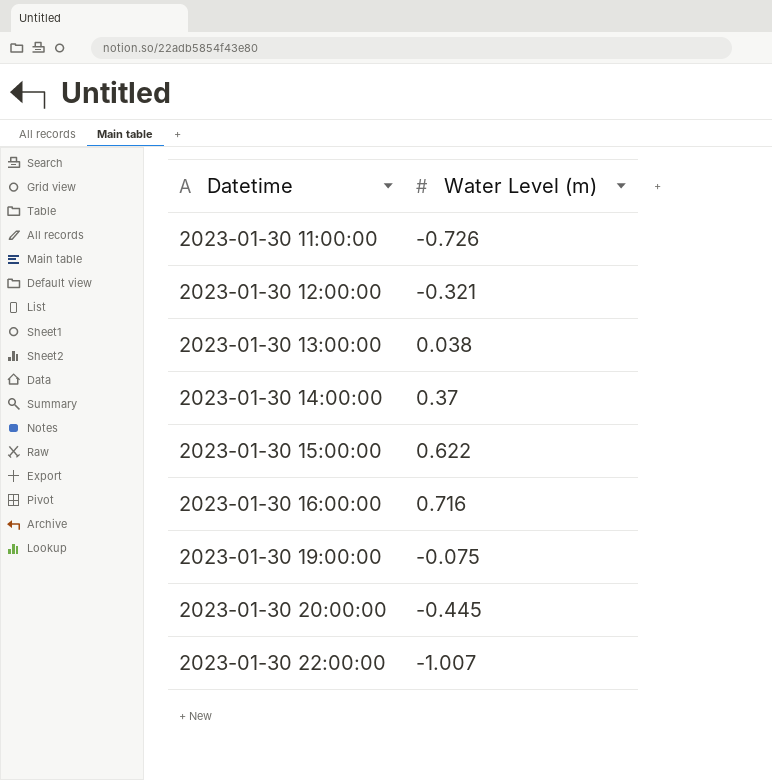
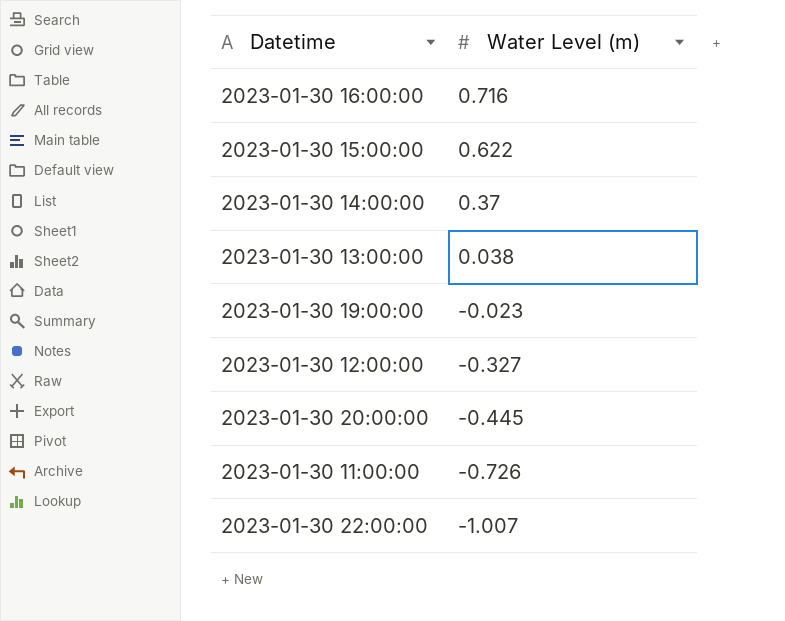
row order: Datetime ascending -> Water Level (m) descending
2023-01-30 19:00:00 | Water Level (m): -0.075 -> -0.023
2023-01-30 12:00:00 | Water Level (m): -0.321 -> -0.327

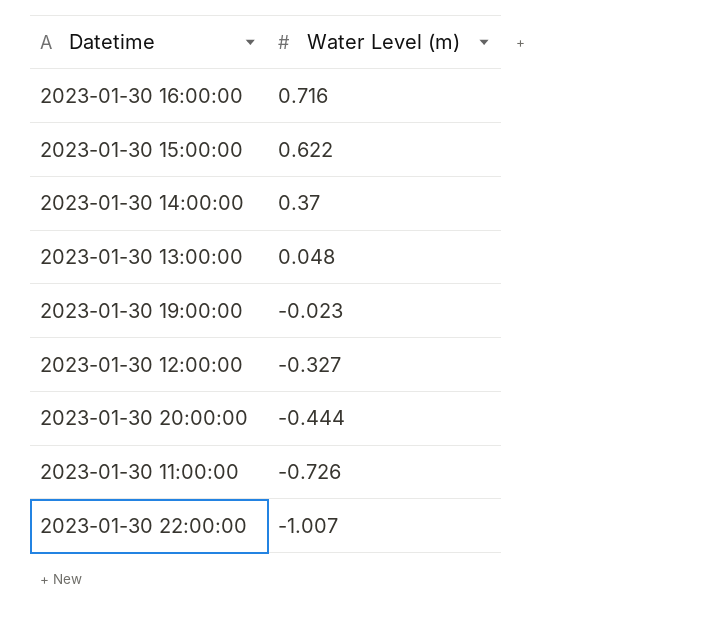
2023-01-30 13:00:00 | Water Level (m): 0.038 -> 0.048
2023-01-30 20:00:00 | Water Level (m): -0.445 -> -0.444

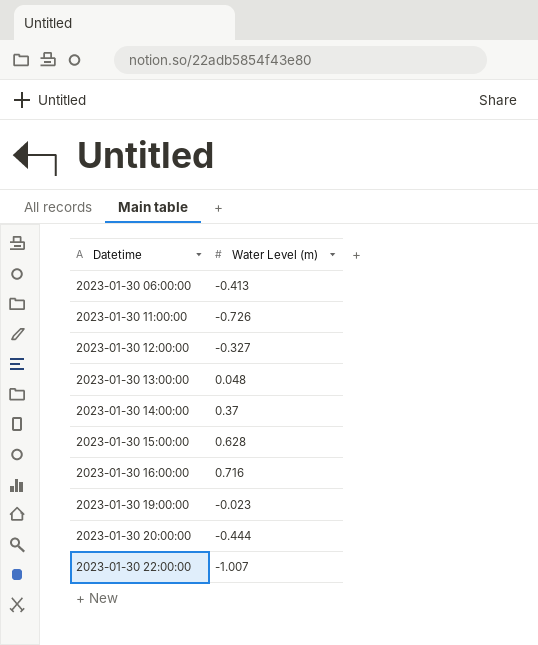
row order: Water Level (m) descending -> Datetime ascending
row 2023-01-30 06:00:00: none -> -0.413
2023-01-30 15:00:00 | Water Level (m): 0.622 -> 0.628

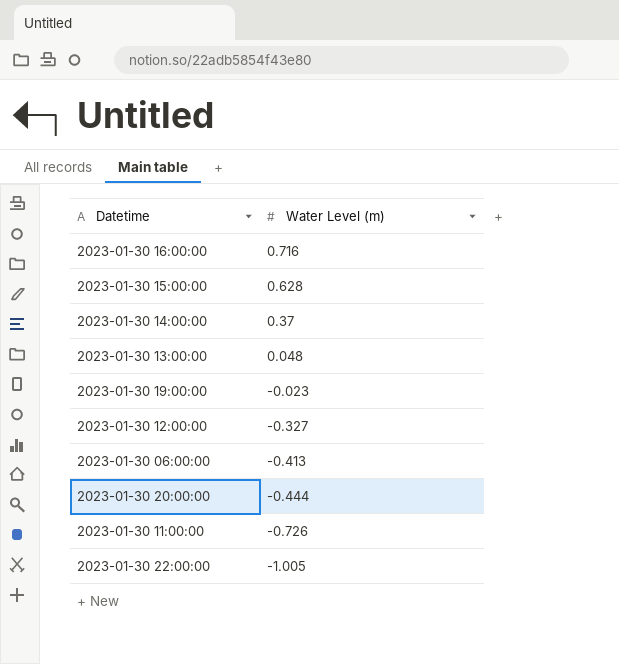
row order: Datetime ascending -> Water Level (m) descending
2023-01-30 22:00:00 | Water Level (m): -1.007 -> -1.005

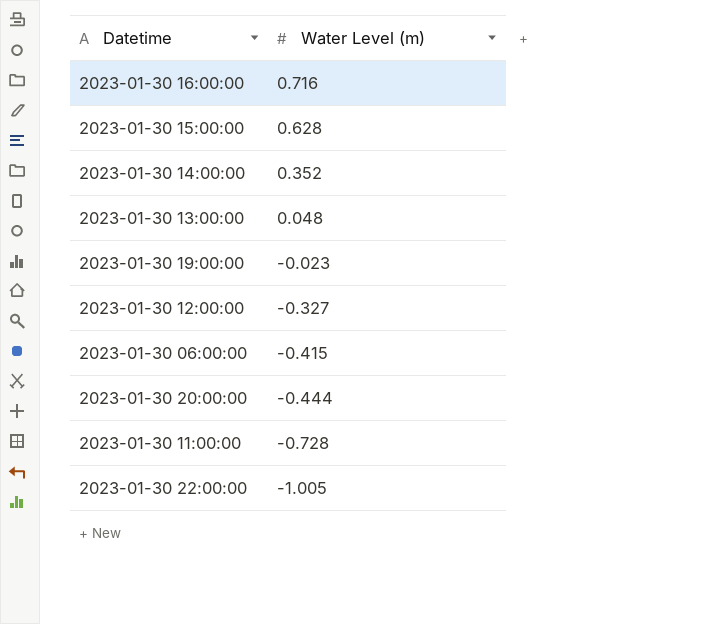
2023-01-30 14:00:00 | Water Level (m): 0.37 -> 0.352
2023-01-30 06:00:00 | Water Level (m): -0.413 -> -0.415
2023-01-30 11:00:00 | Water Level (m): -0.726 -> -0.728

